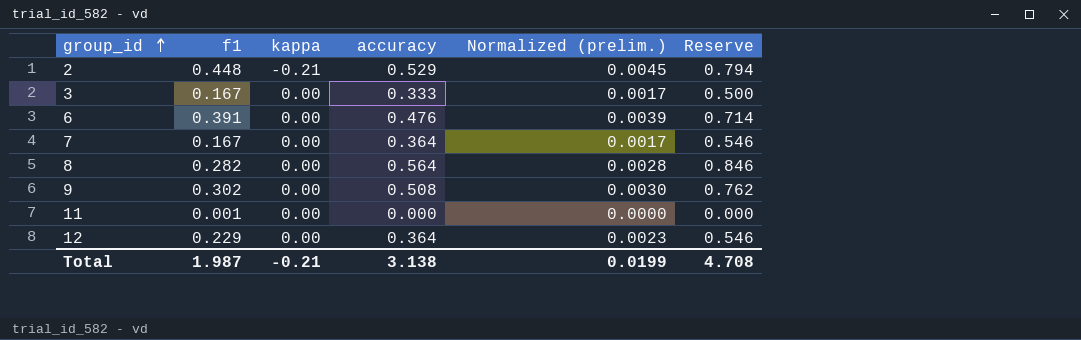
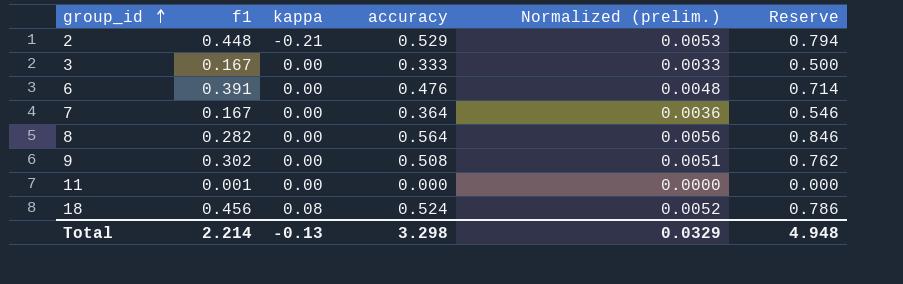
column Normalized (prelim.) | formula: [f1] * 0.01 -> [accuracy] * 0.01
row 12: 0.229 | 0.00 | 0.364 | 0.0023 | 0.546 -> none
row 18: none -> 0.456 | 0.08 | 0.524 | 0.0052 | 0.786
Total | f1: 1.987 -> 2.214
Total | kappa: -0.21 -> -0.13
Total | accuracy: 3.138 -> 3.298
Total | Normalized (prelim.): 0.0199 -> 0.0329
Total | Reserve: 4.708 -> 4.948

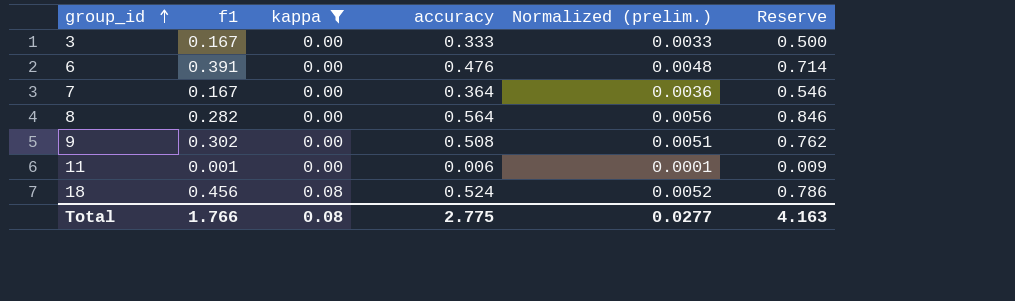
filter: none -> kappa != -0.21
11 | accuracy: 0.000 -> 0.006
11 | Normalized (prelim.): 0.0000 -> 0.0001
11 | Reserve: 0.000 -> 0.009
Total | f1: 2.214 -> 1.766
Total | kappa: -0.13 -> 0.08
Total | accuracy: 3.298 -> 2.775
Total | Normalized (prelim.): 0.0329 -> 0.0277
Total | Reserve: 4.948 -> 4.163

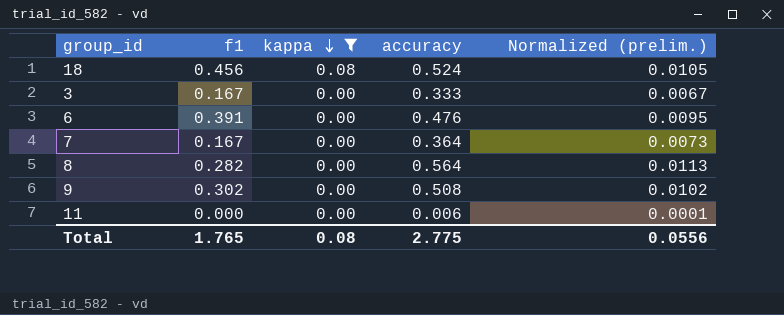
row order: group_id ascending -> kappa descending
column Reserve | formula: [accuracy] * 1.5 -> none
column Normalized (prelim.) | formula: [accuracy] * 0.01 -> [accuracy] * 0.02
11 | f1: 0.001 -> 0.000
Total | f1: 1.766 -> 1.765
Total | Normalized (prelim.): 0.0277 -> 0.0556

